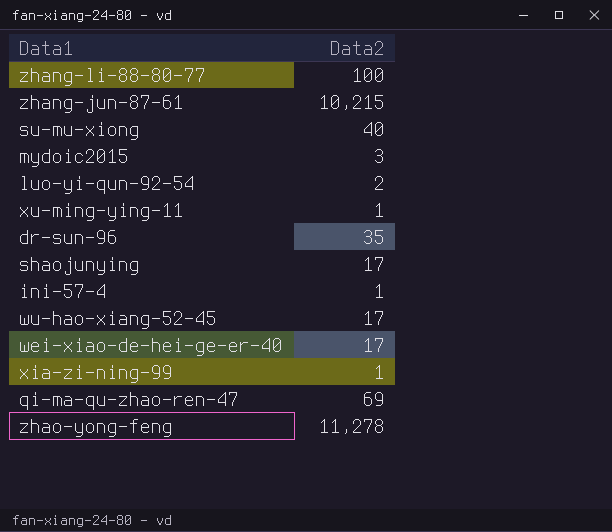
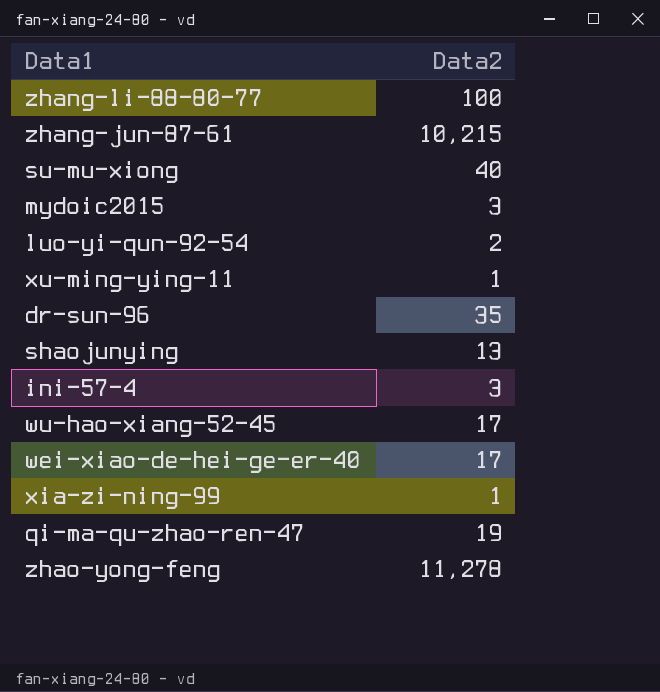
shaojunying | Data2: 17 -> 13
ini-57-4 | Data2: 1 -> 3
qi-ma-qu-zhao-ren-47 | Data2: 69 -> 19

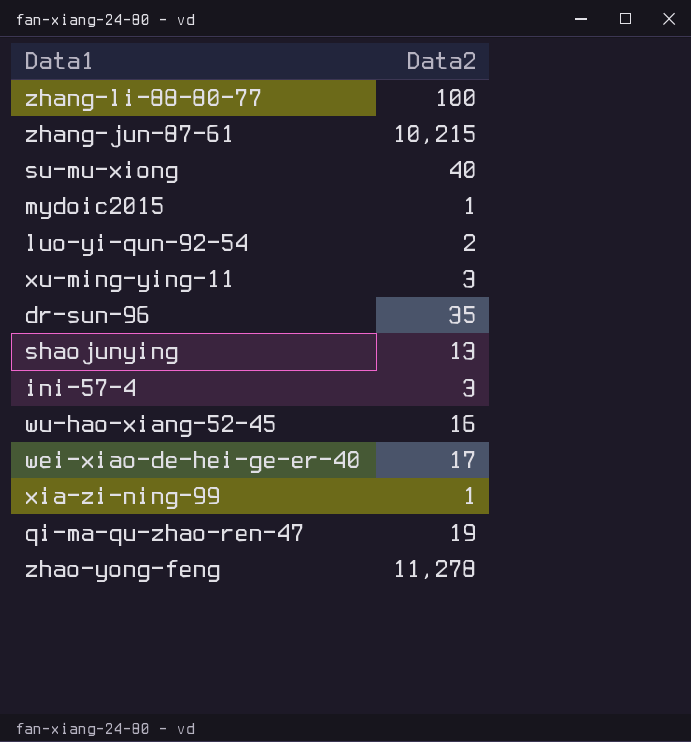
mydoic2015 | Data2: 3 -> 1
xu-ming-ying-11 | Data2: 1 -> 3
wu-hao-xiang-52-45 | Data2: 17 -> 16

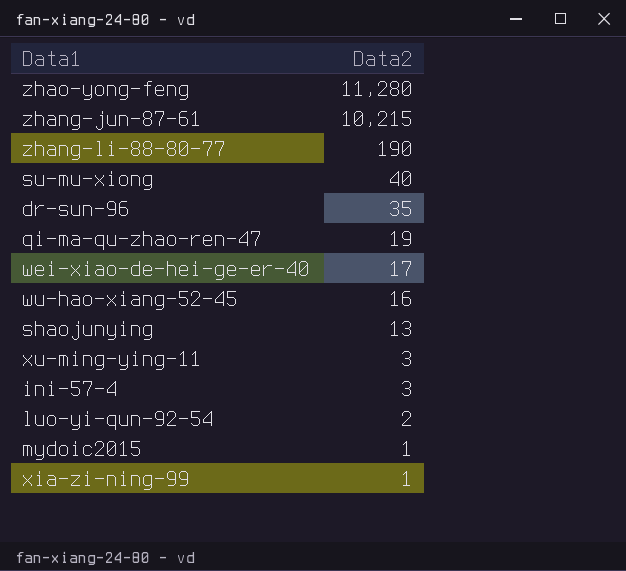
row order: none -> Data2 descending
zhao-yong-feng | Data2: 11,278 -> 11,280
zhang-li-88-80-77 | Data2: 100 -> 190

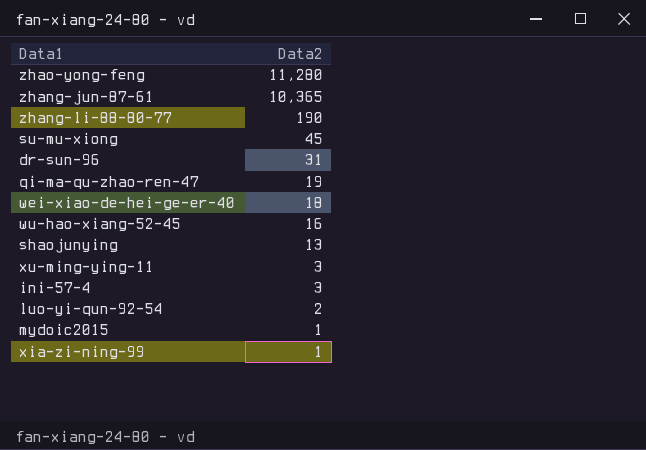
zhang-jun-87-61 | Data2: 10,215 -> 10,365
su-mu-xiong | Data2: 40 -> 45
dr-sun-96 | Data2: 35 -> 31
wei-xiao-de-hei-ge-er-40 | Data2: 17 -> 18

